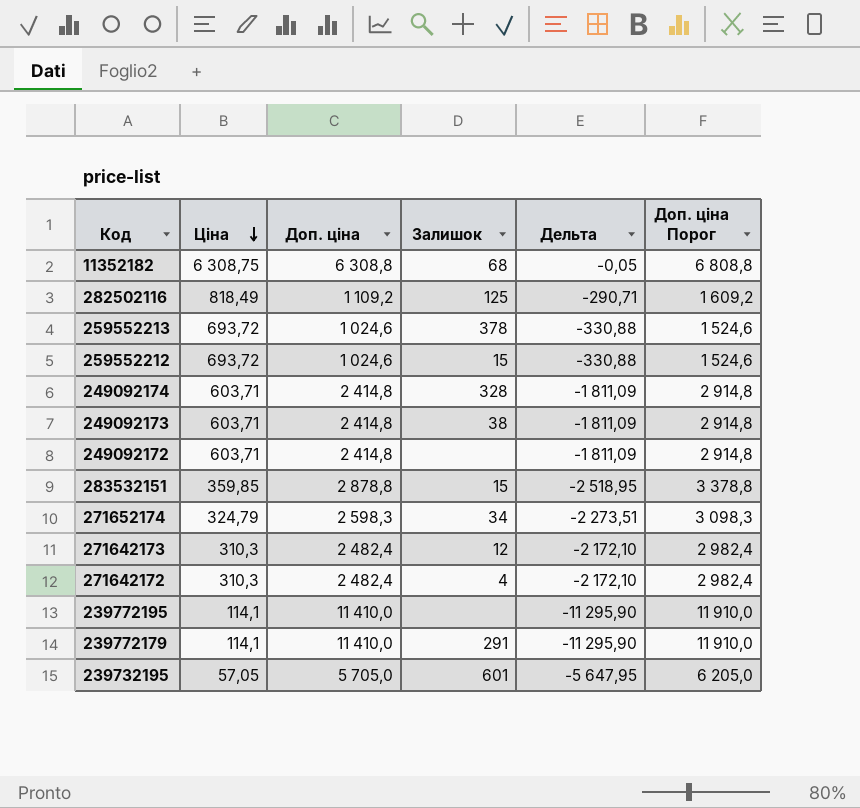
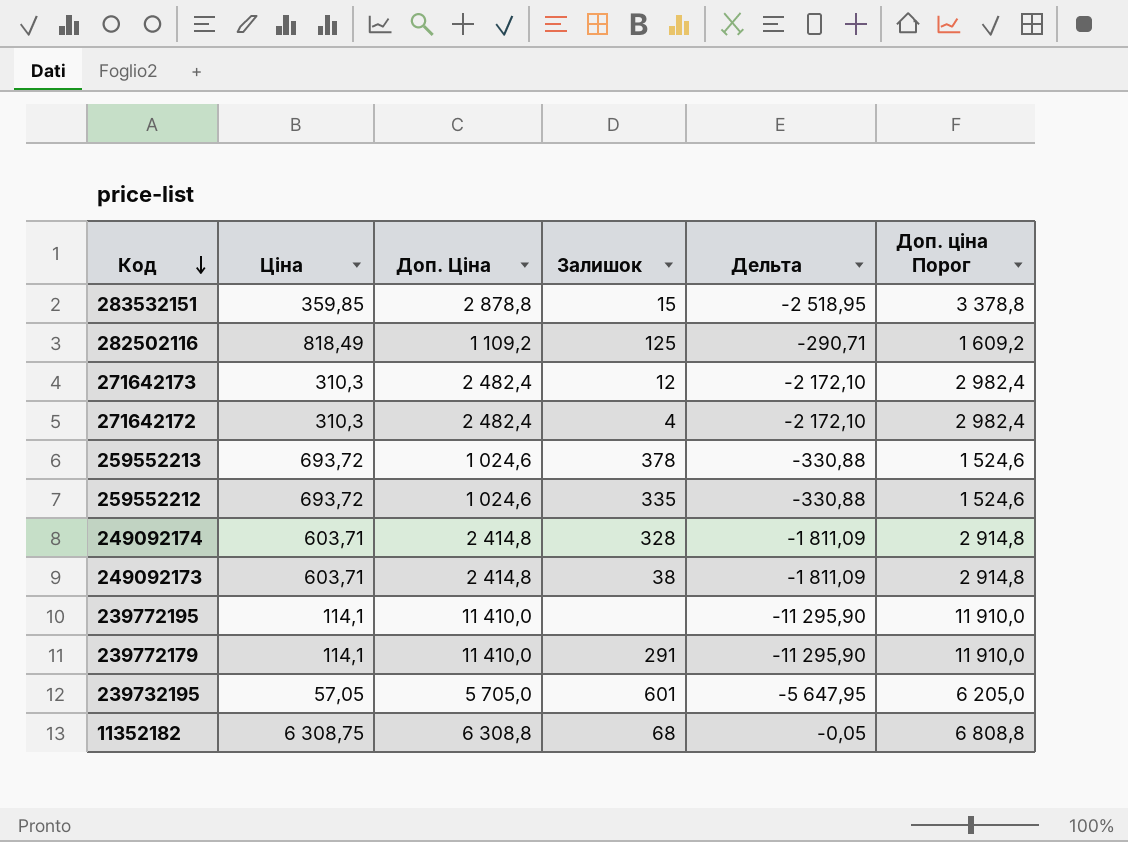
row order: Ціна descending -> Код descending
column name: Доп. ціна -> Доп. Ціна
row 249092172: 603,71 | 2 414,8 | none | -1 811,09 | 2 914,8 -> none
row 271652174: 324,79 | 2 598,3 | 34 | -2 273,51 | 3 098,3 -> none
259552212 | Залишок: 15 -> 335

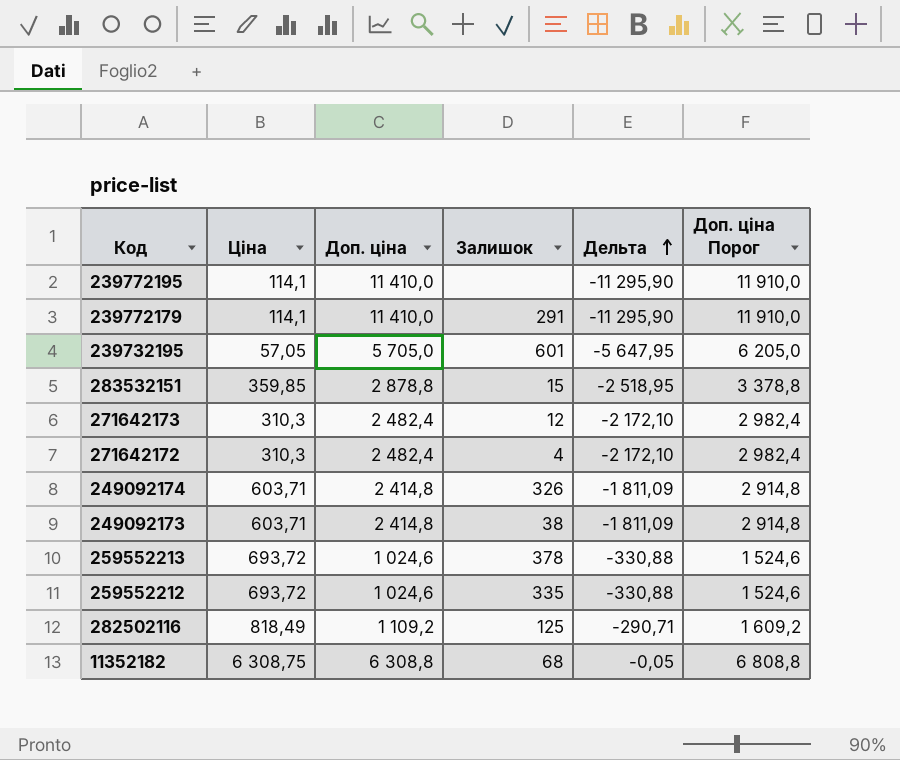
row order: Код descending -> Дельта ascending
column name: Доп. Ціна -> Доп. ціна
249092174 | Залишок: 328 -> 326

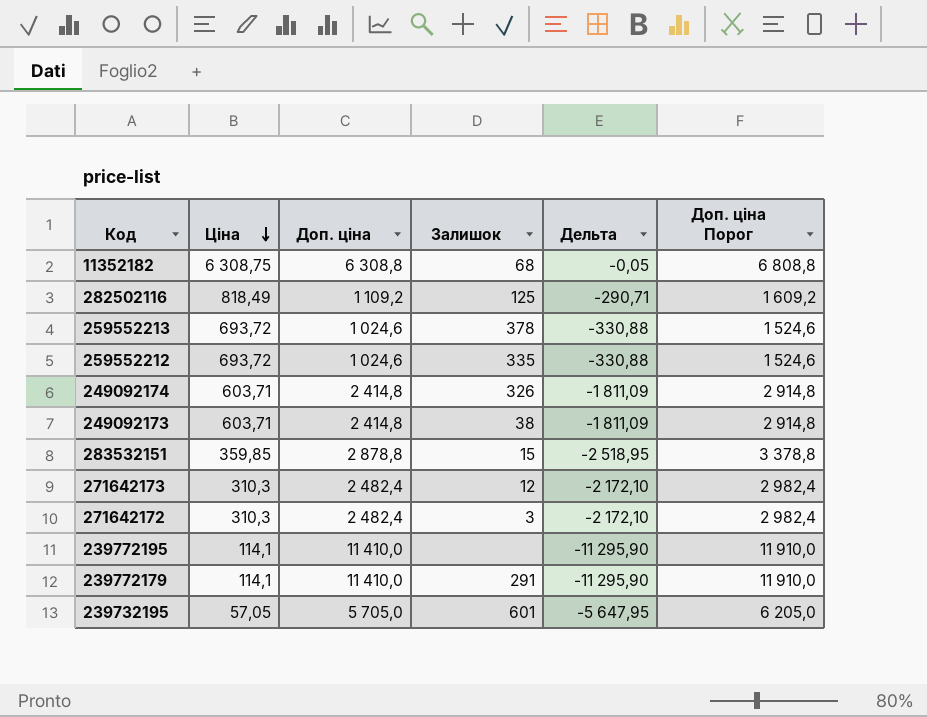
row order: Дельта ascending -> Ціна descending
271642172 | Залишок: 4 -> 3

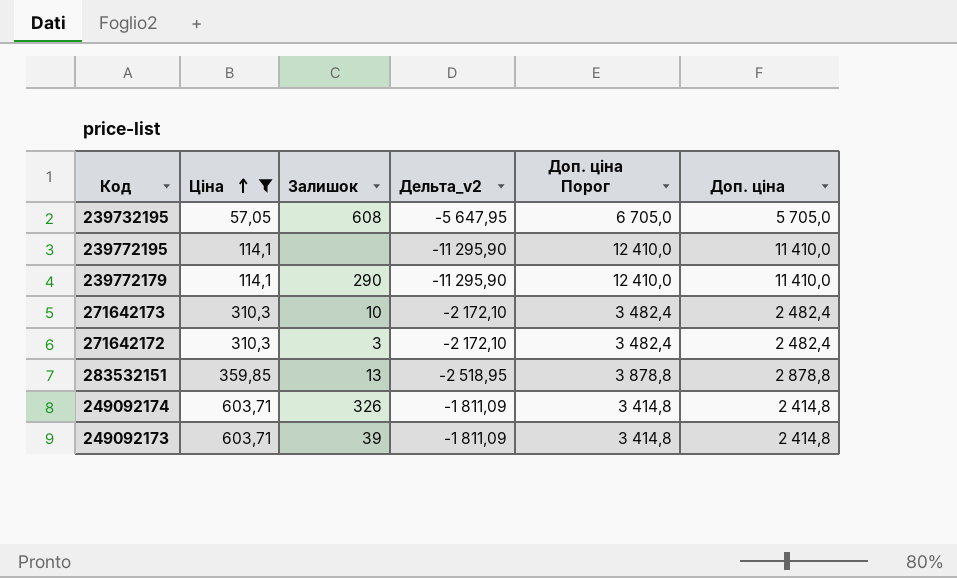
filter: none -> Ціна <= 603,71
row order: Ціна descending -> Ціна ascending
column name: Дельта -> Дельта_v2
column Доп. ціна Порог | formula: [Доп. ціна] + 500 -> [Доп. ціна] + 1000
column Доп. ціна | position: 3 -> 6
239732195 | Залишок: 601 -> 608
239772179 | Залишок: 291 -> 290
271642173 | Залишок: 12 -> 10
283532151 | Залишок: 15 -> 13
249092173 | Залишок: 38 -> 39

